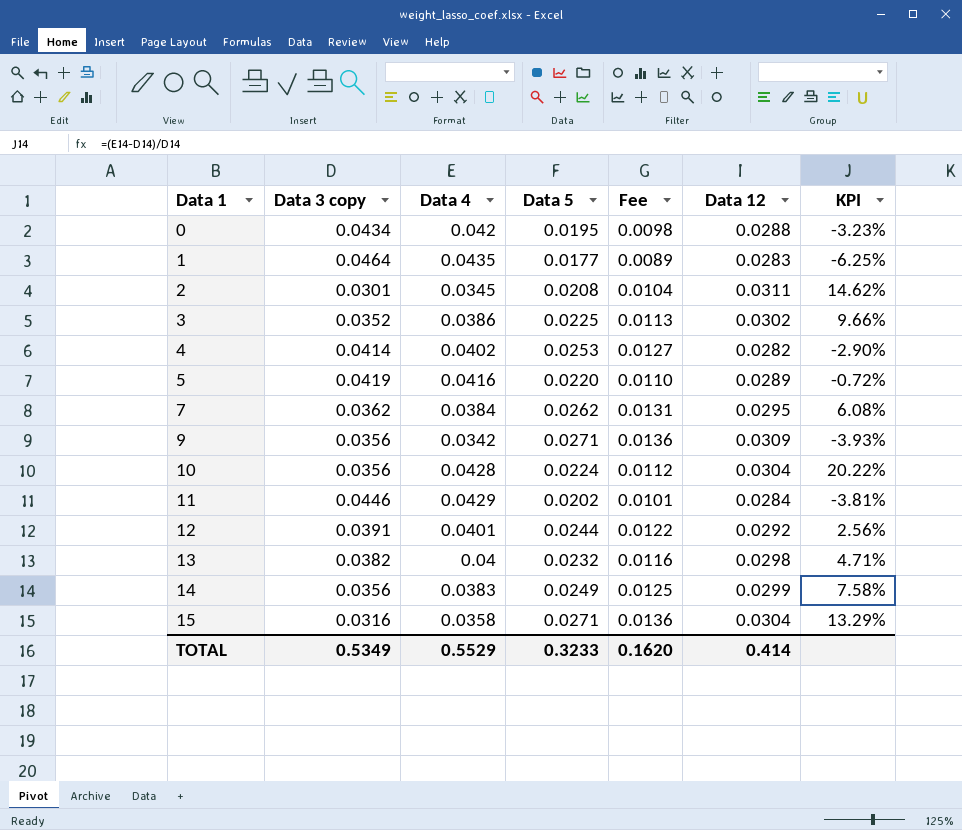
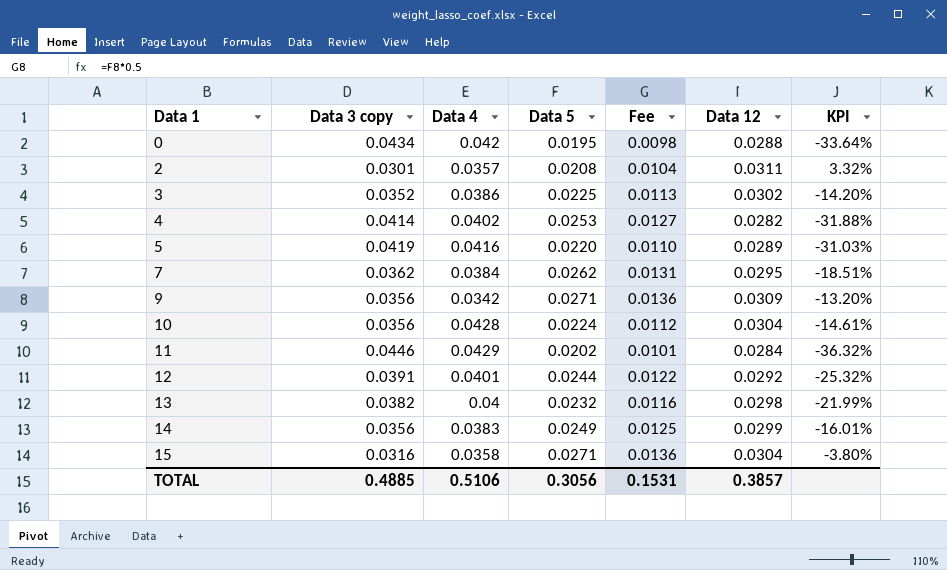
column KPI | formula: ([Data 4] - [Data 3 copy]) / [Data 3 copy] -> ([Data 12] - [Data 3 copy]) / [Data 3 copy]
row 1: 0.0464 | 0.0435 | 0.0177 | 0.0089 | 0.0283 | -6.25% -> none
2 | Data 4: 0.0345 -> 0.0357
TOTAL | Data 3 copy: 0.5349 -> 0.4885
TOTAL | Data 4: 0.5529 -> 0.5106
TOTAL | Data 5: 0.3233 -> 0.3056
TOTAL | Fee: 0.1620 -> 0.1531
TOTAL | Data 12: 0.414 -> 0.3857

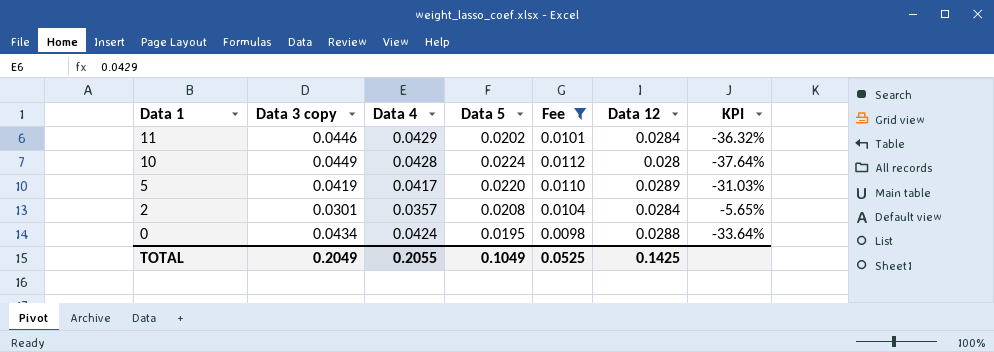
filter: none -> Fee <= 0.0112
row order: Data 1 ascending -> Data 1 descending
10 | Data 3 copy: 0.0356 -> 0.0449
10 | Data 12: 0.0304 -> 0.028
10 | KPI: -14.61% -> -37.64%
5 | Data 4: 0.0416 -> 0.0417
2 | Data 12: 0.0311 -> 0.0284
2 | KPI: 3.32% -> -5.65%
0 | Data 4: 0.042 -> 0.0424
TOTAL | Data 3 copy: 0.4885 -> 0.2049
TOTAL | Data 4: 0.5106 -> 0.2055
TOTAL | Data 5: 0.3056 -> 0.1049
TOTAL | Fee: 0.1531 -> 0.0525
TOTAL | Data 12: 0.3857 -> 0.1425

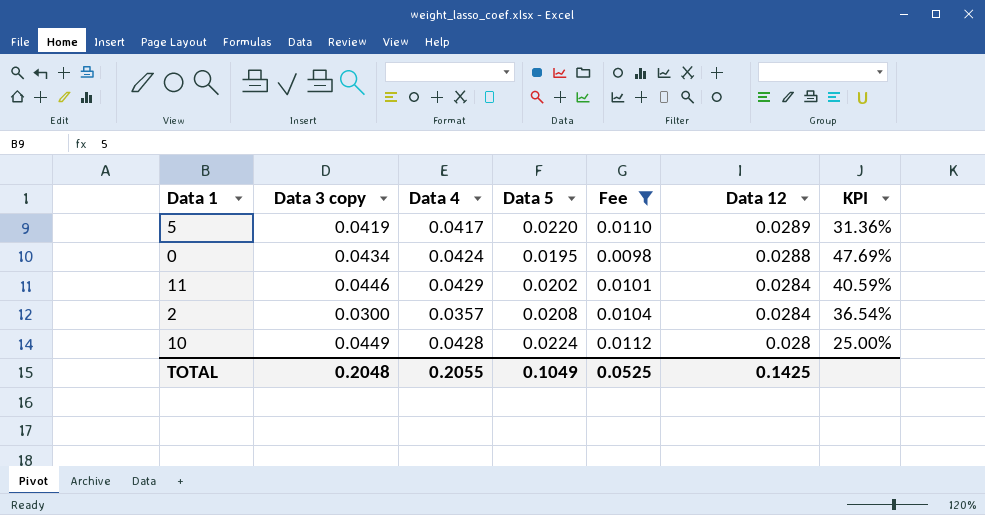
row order: Data 1 descending -> Data 12 descending
column KPI | formula: ([Data 12] - [Data 3 copy]) / [Data 3 copy] -> ([Data 12] - [Data 5]) / [Data 5]
2 | Data 3 copy: 0.0301 -> 0.0300
TOTAL | Data 3 copy: 0.2049 -> 0.2048

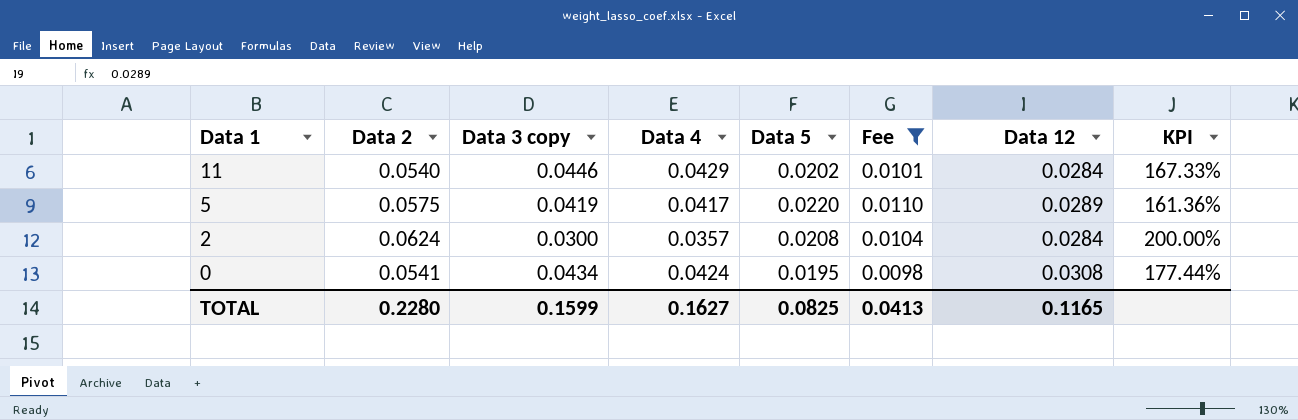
row order: Data 12 descending -> Data 1 descending
column Data 2 | position: none -> 2
column KPI | formula: ([Data 12] - [Data 5]) / [Data 5] -> ([Data 2] - [Data 5]) / [Data 5]
row 10: 0.0449 | 0.0428 | 0.0224 | 0.0112 | 0.028 | 25.00% -> none
0 | Data 12: 0.0288 -> 0.0308
TOTAL | Data 3 copy: 0.2048 -> 0.1599
TOTAL | Data 4: 0.2055 -> 0.1627
TOTAL | Data 5: 0.1049 -> 0.0825
TOTAL | Fee: 0.0525 -> 0.0413
TOTAL | Data 12: 0.1425 -> 0.1165

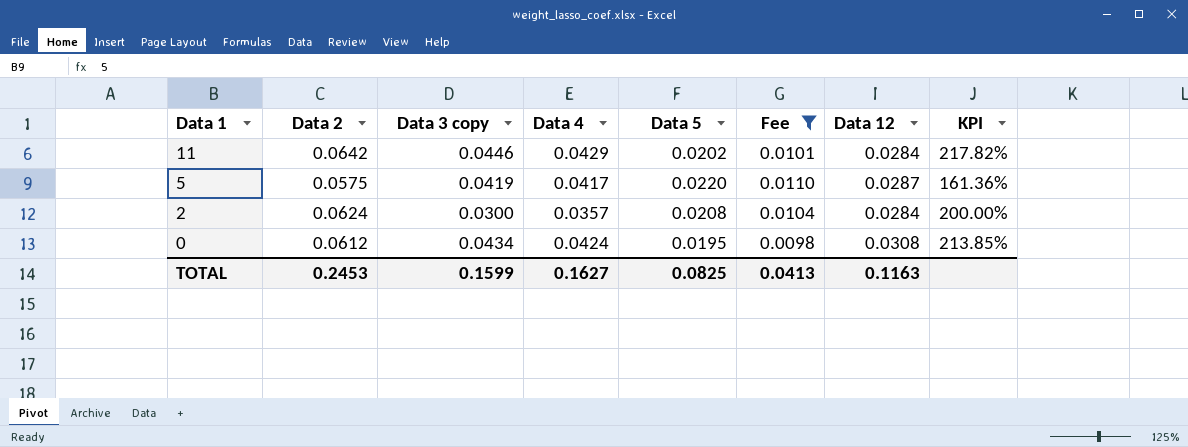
11 | Data 2: 0.0540 -> 0.0642
11 | KPI: 167.33% -> 217.82%
5 | Data 12: 0.0289 -> 0.0287
0 | Data 2: 0.0541 -> 0.0612
0 | KPI: 177.44% -> 213.85%
TOTAL | Data 2: 0.2280 -> 0.2453
TOTAL | Data 12: 0.1165 -> 0.1163

